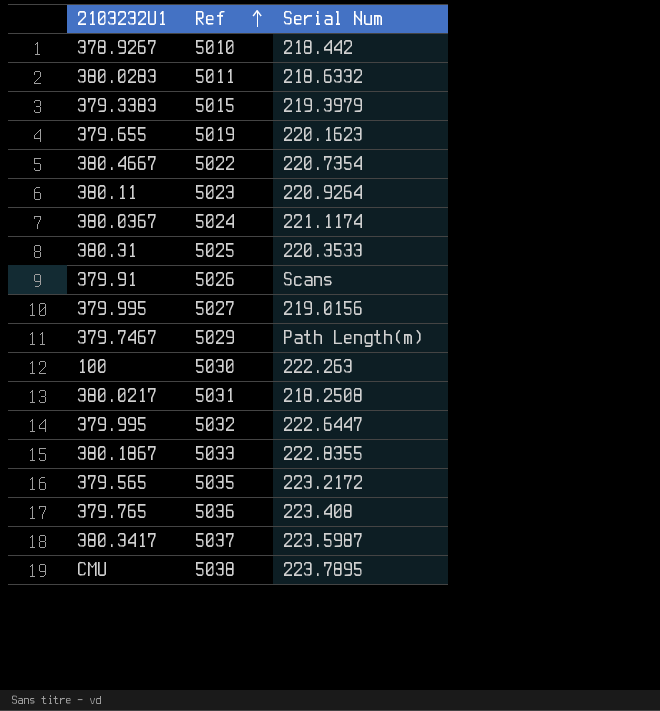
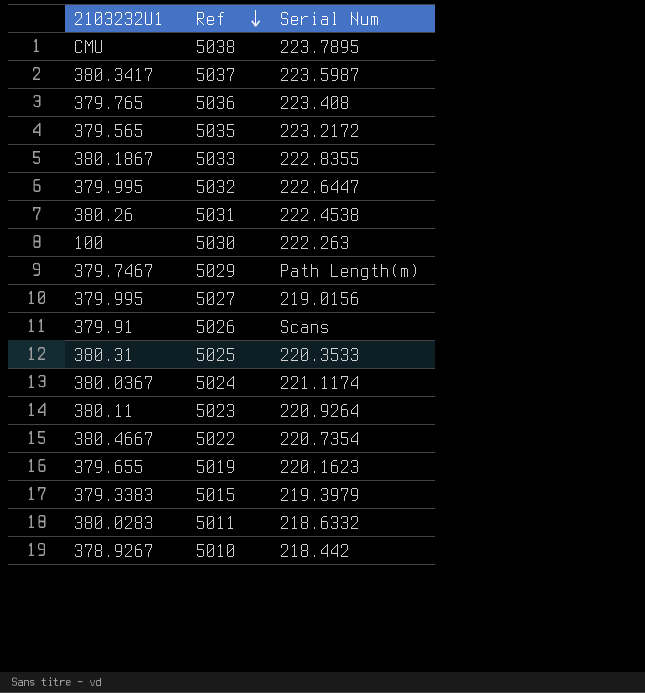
row order: Ref ascending -> Ref descending
5031 | 2103232U1: 380.0217 -> 380.26
5031 | Serial Num: 218.2508 -> 222.4538

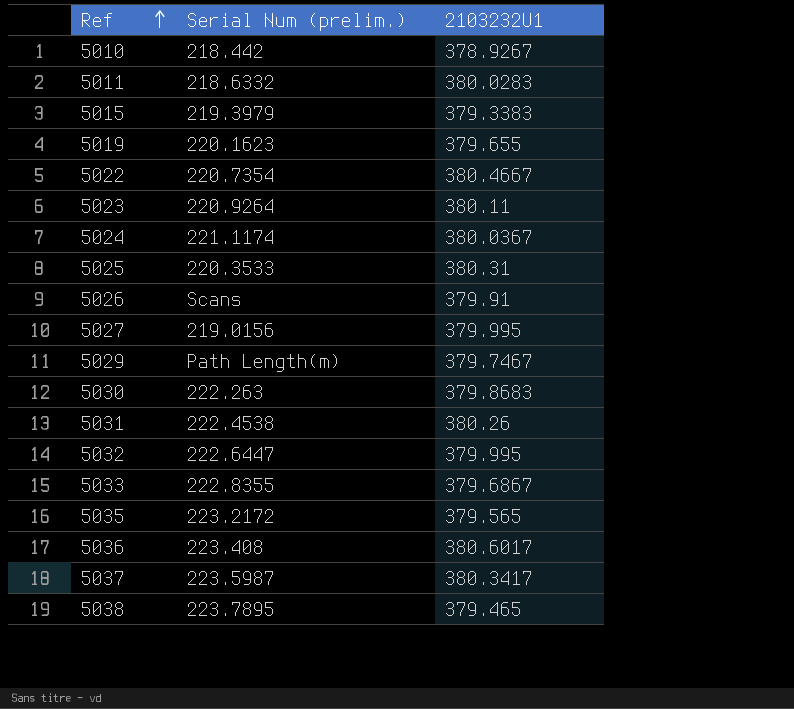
row order: Ref descending -> Ref ascending
column name: Serial Num -> Serial Num (prelim.)
column 2103232U1 | position: 1 -> 3
5030 | 2103232U1: 100 -> 379.8683
5033 | 2103232U1: 380.1867 -> 379.6867
5036 | 2103232U1: 379.765 -> 380.6017
5038 | 2103232U1: CMU -> 379.465

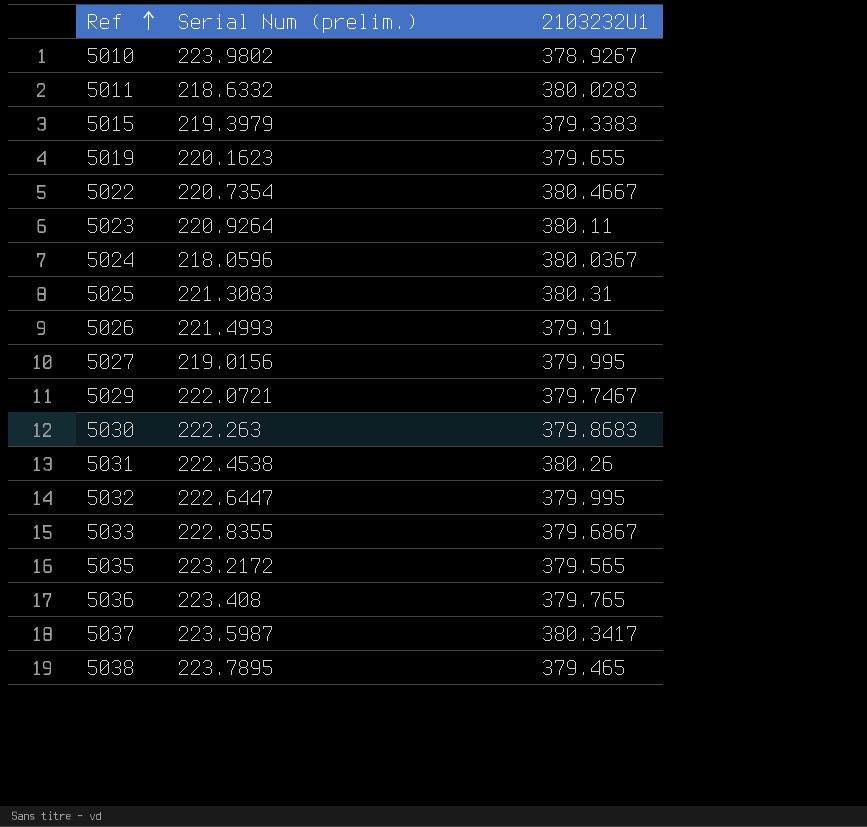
5010 | Serial Num (prelim.): 218.442 -> 223.9802
5024 | Serial Num (prelim.): 221.1174 -> 218.0596
5025 | Serial Num (prelim.): 220.3533 -> 221.3083
5026 | Serial Num (prelim.): Scans -> 221.4993
5029 | Serial Num (prelim.): Path Length(m) -> 222.0721
5036 | 2103232U1: 380.6017 -> 379.765

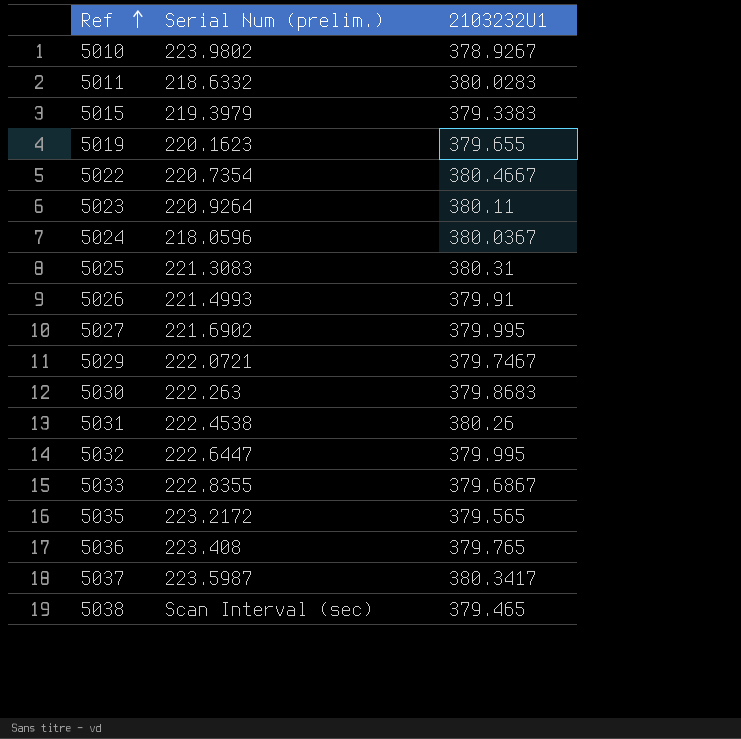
5027 | Serial Num (prelim.): 219.0156 -> 221.6902
5038 | Serial Num (prelim.): 223.7895 -> Scan Interval (sec)

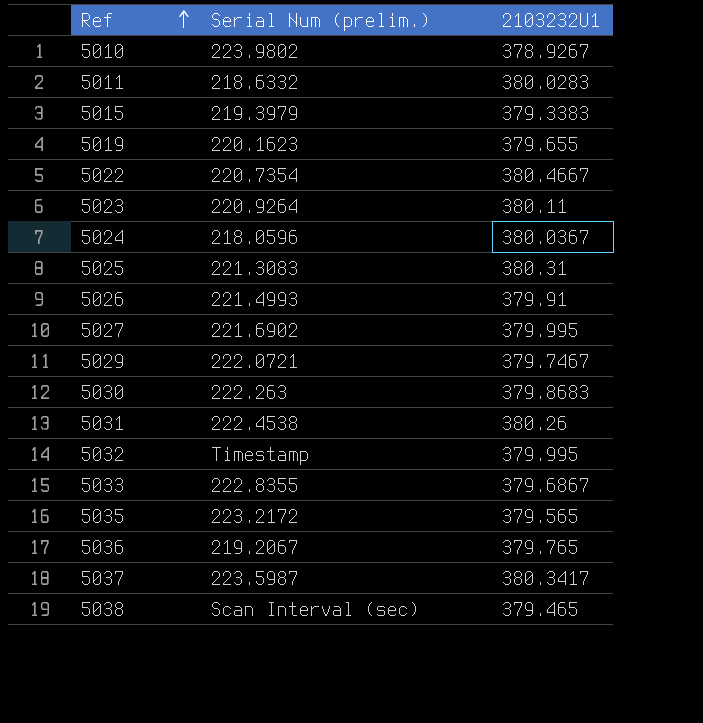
5032 | Serial Num (prelim.): 222.6447 -> Timestamp
5036 | Serial Num (prelim.): 223.408 -> 219.2067

